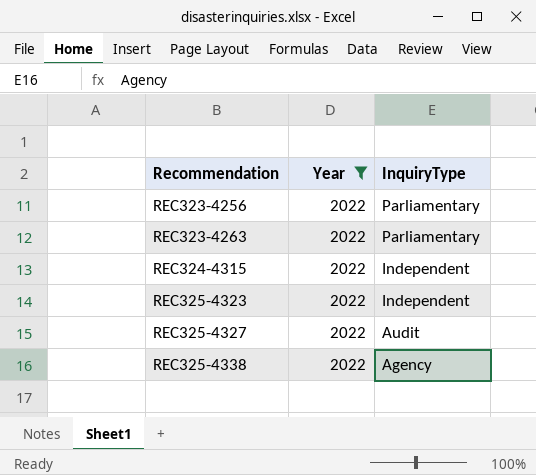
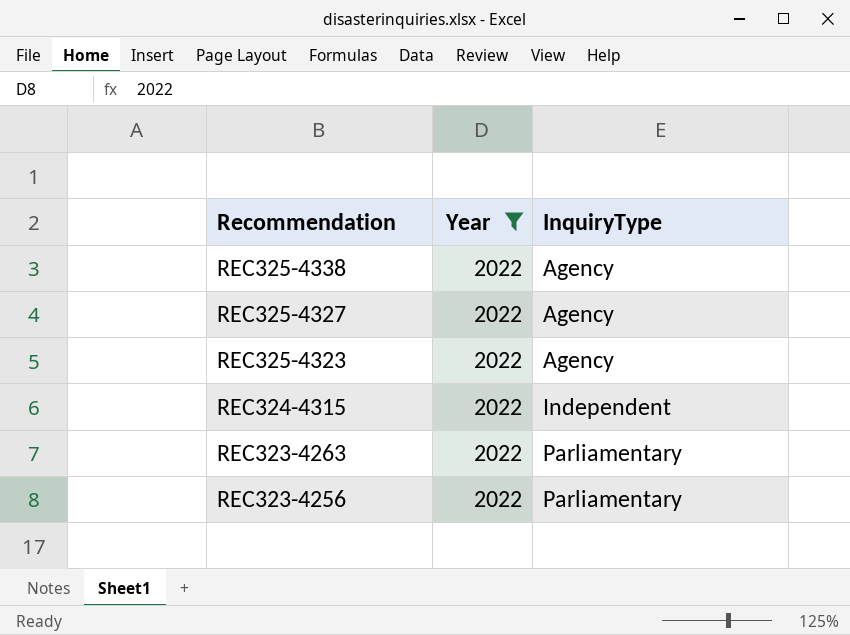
row order: Recommendation ascending -> Recommendation descending
REC325-4327 | InquiryType: Audit -> Agency
REC325-4323 | InquiryType: Independent -> Agency

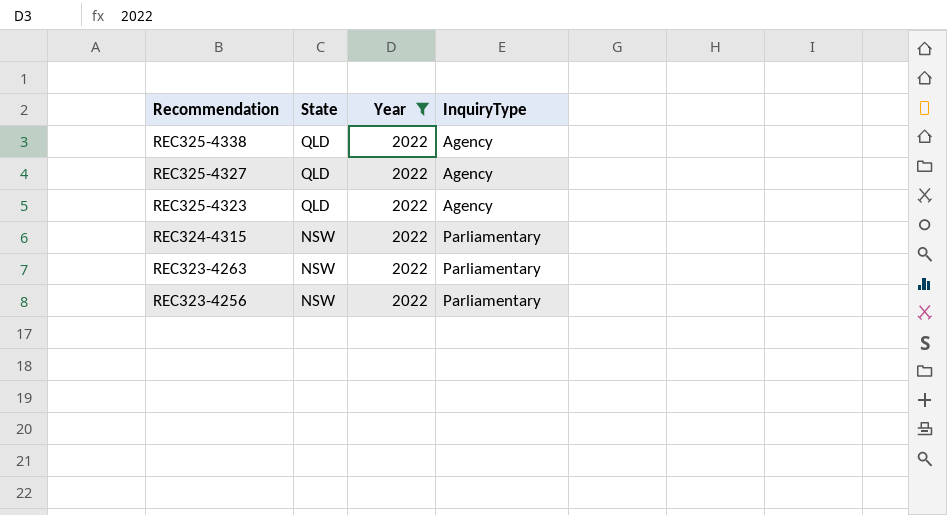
column State | position: none -> 2
REC324-4315 | InquiryType: Independent -> Parliamentary

